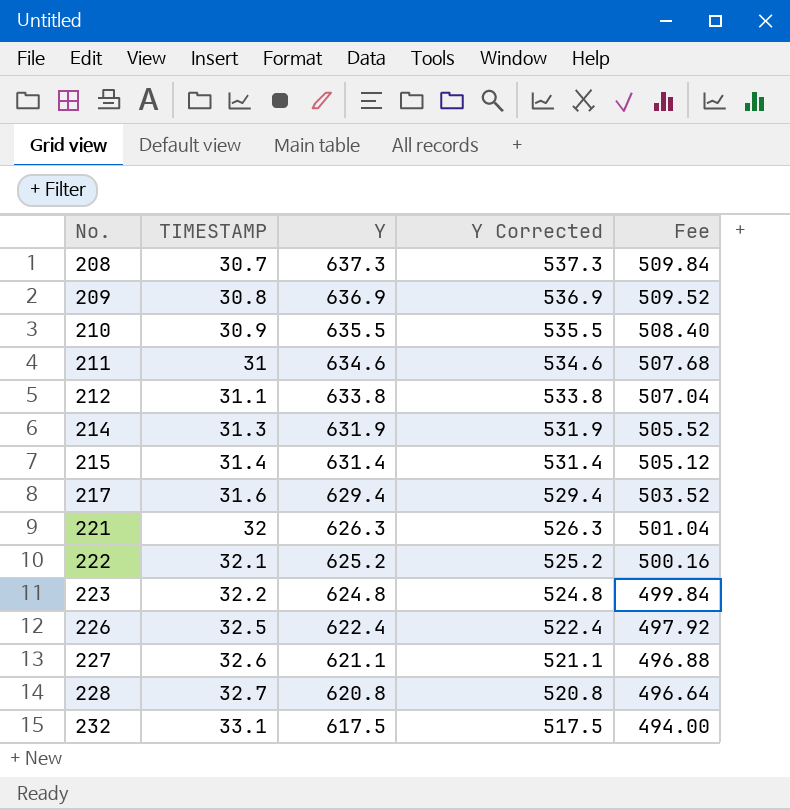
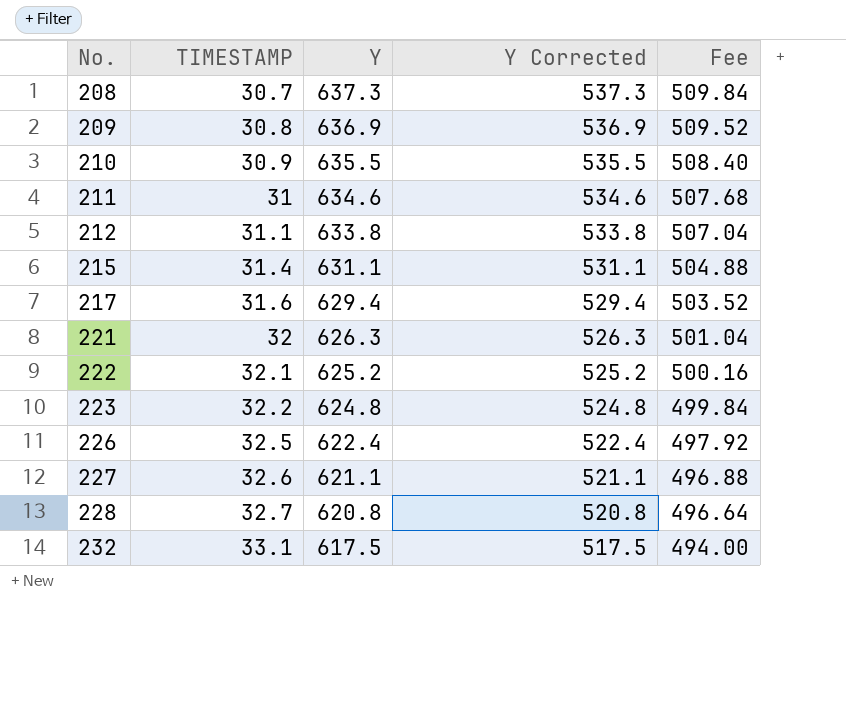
row 214: 31.3 | 631.9 | 531.9 | 505.52 -> none
215 | Y: 631.4 -> 631.1
215 | Y Corrected: 531.4 -> 531.1
215 | Fee: 505.12 -> 504.88

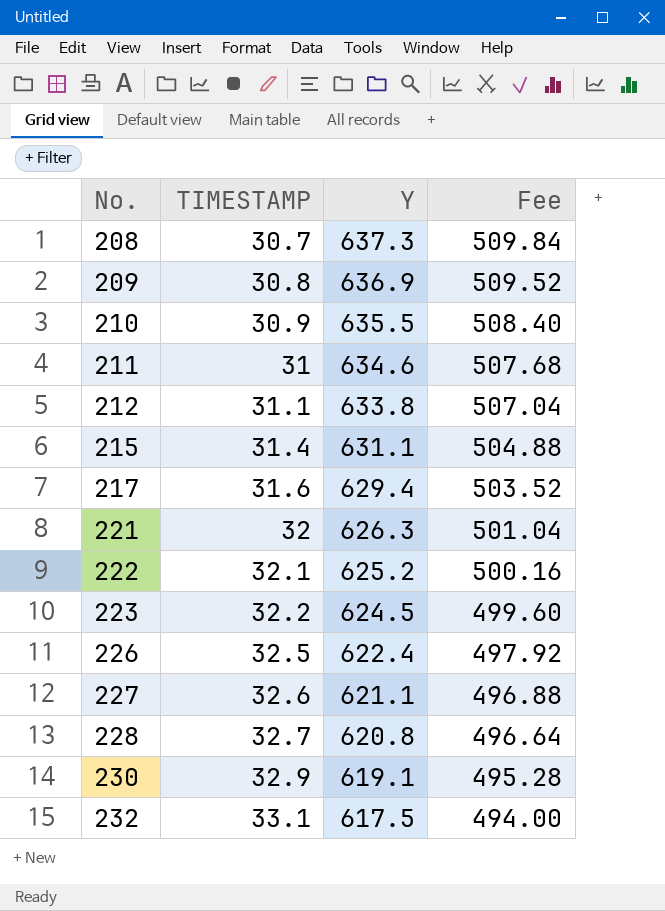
column Y Corrected | formula: [Y] - 100 -> none
223 | Y: 624.8 -> 624.5
223 | Fee: 499.84 -> 499.60
row 230: none -> 32.9 | 619.1 | 495.28

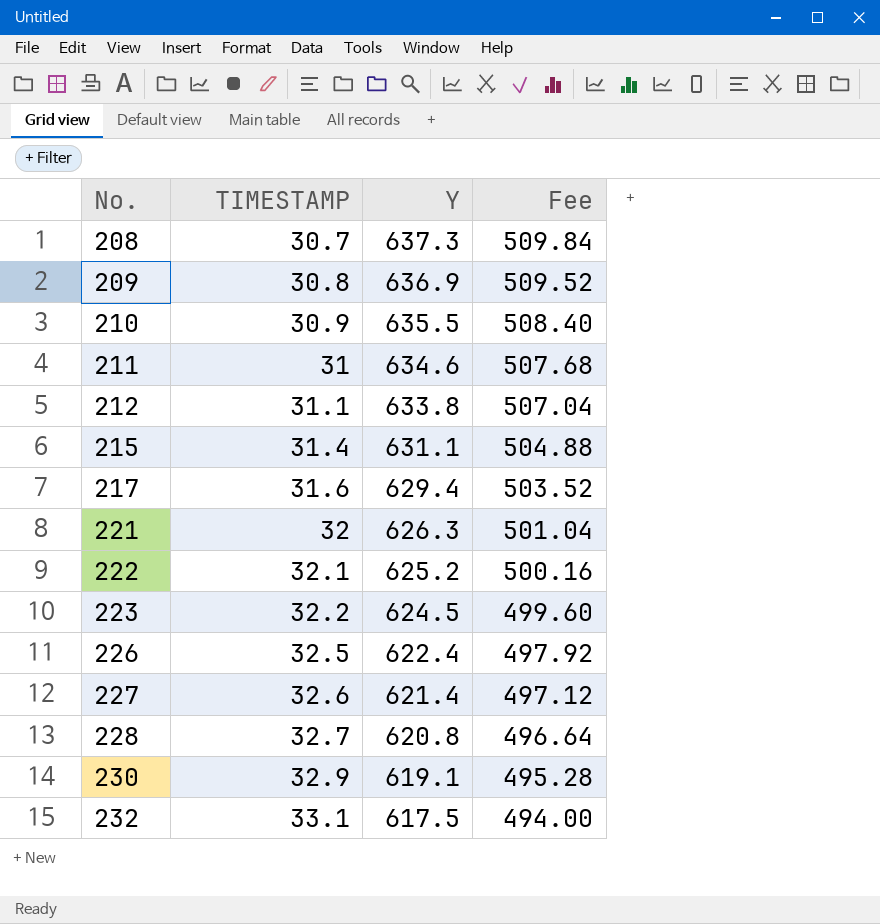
227 | Y: 621.1 -> 621.4
227 | Fee: 496.88 -> 497.12

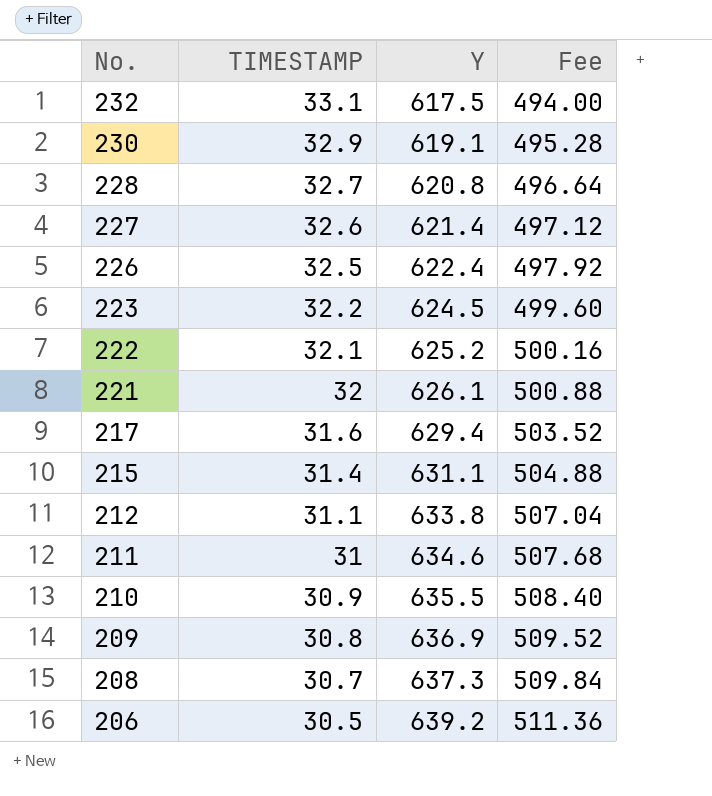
row order: No. ascending -> No. descending
221 | Y: 626.3 -> 626.1
221 | Fee: 501.04 -> 500.88
row 206: none -> 30.5 | 639.2 | 511.36

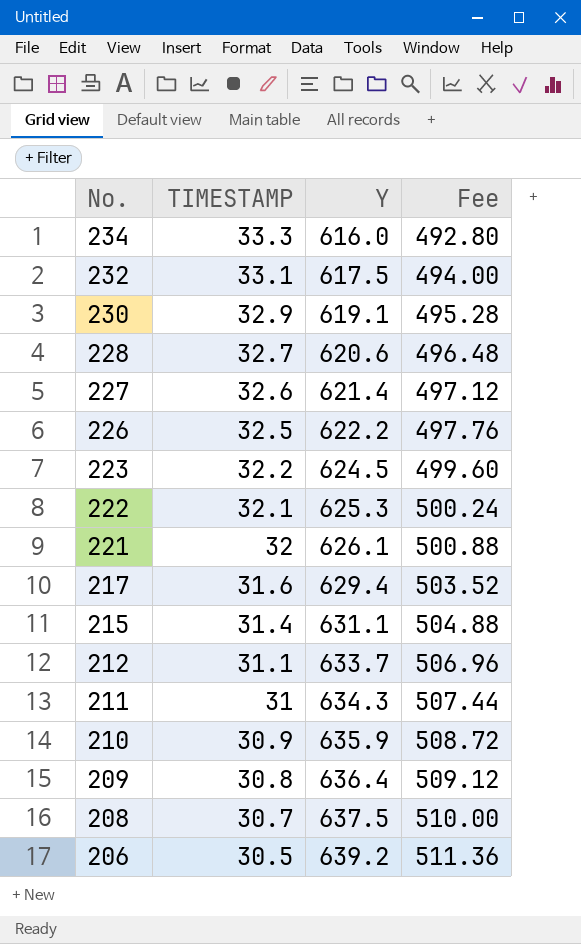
row 234: none -> 33.3 | 616.0 | 492.80
228 | Y: 620.8 -> 620.6
228 | Fee: 496.64 -> 496.48
226 | Y: 622.4 -> 622.2
226 | Fee: 497.92 -> 497.76
222 | Y: 625.2 -> 625.3
222 | Fee: 500.16 -> 500.24
212 | Y: 633.8 -> 633.7
212 | Fee: 507.04 -> 506.96
211 | Y: 634.6 -> 634.3
211 | Fee: 507.68 -> 507.44
210 | Y: 635.5 -> 635.9
210 | Fee: 508.40 -> 508.72
209 | Y: 636.9 -> 636.4
209 | Fee: 509.52 -> 509.12
208 | Y: 637.3 -> 637.5
208 | Fee: 509.84 -> 510.00

